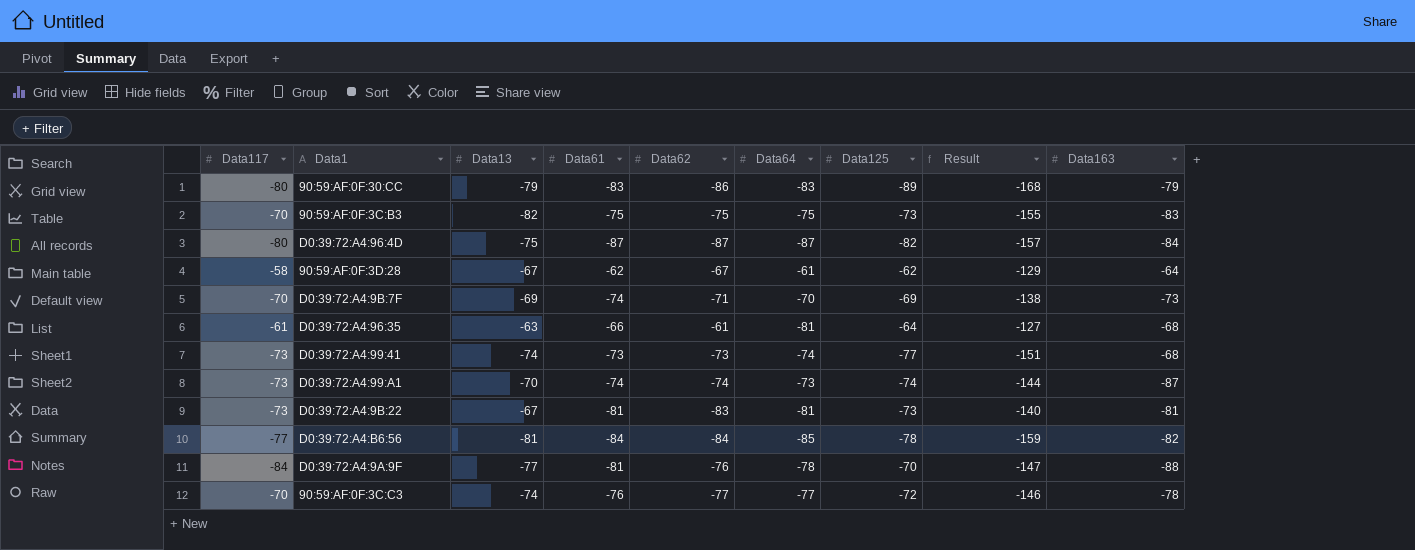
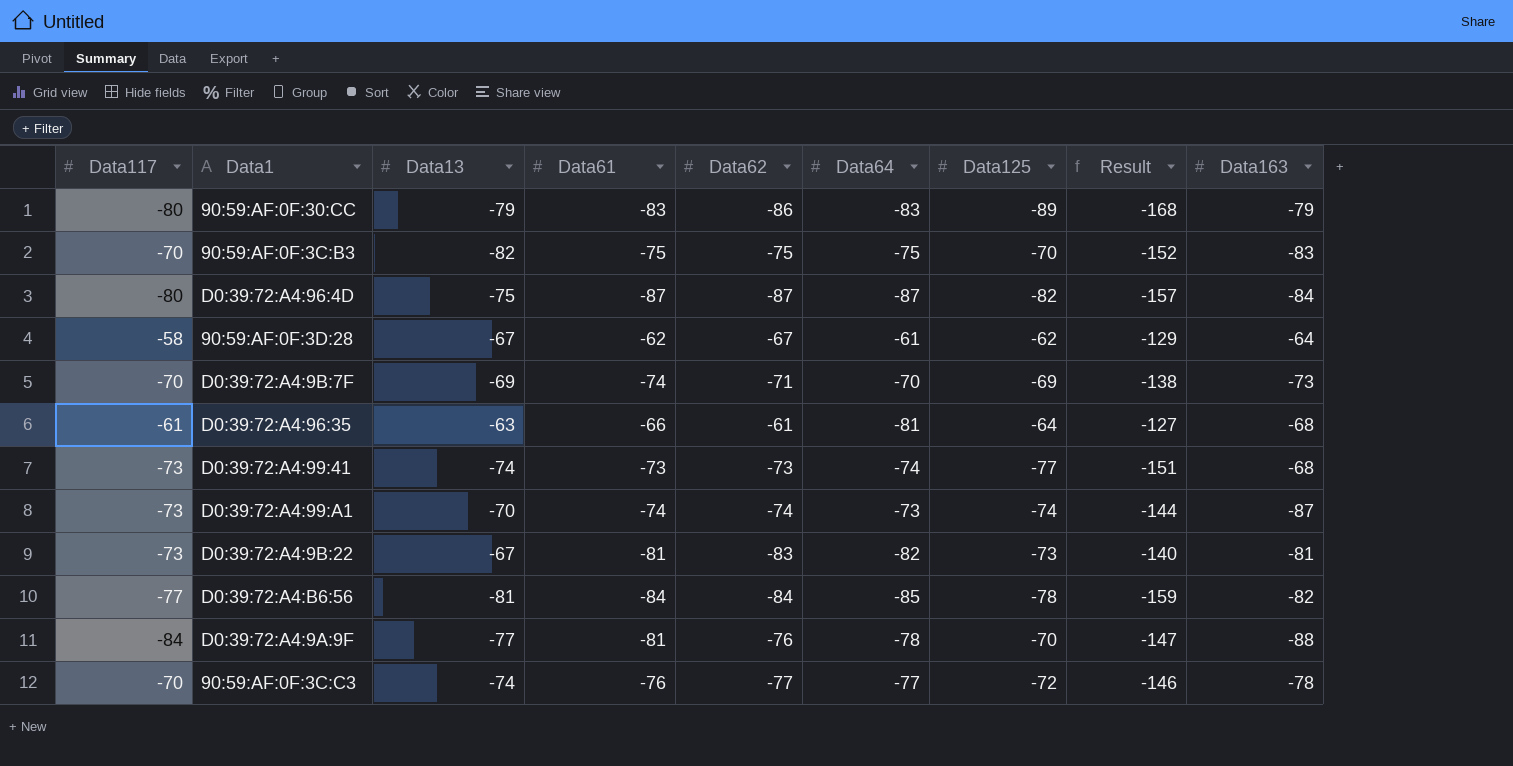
90:59:AF:0F:3C:B3 | Data125: -73 -> -70
90:59:AF:0F:3C:B3 | Result: -155 -> -152
D0:39:72:A4:9B:22 | Data64: -81 -> -82

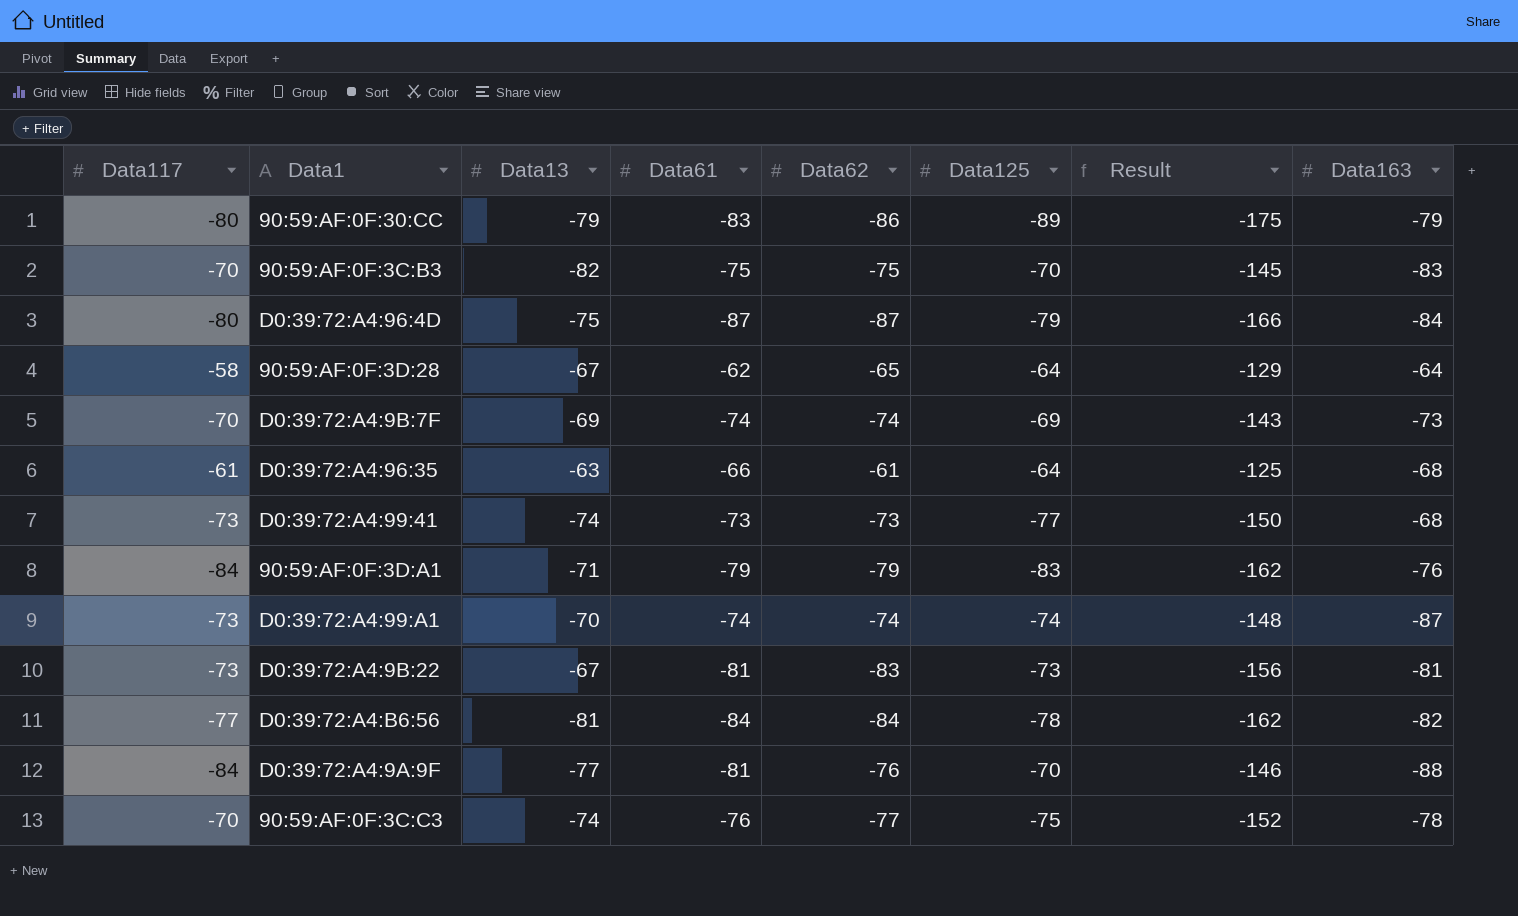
column Data64 | position: 6 -> none
column Result | formula: [Data13] + [Data125] -> [Data62] + [Data125]
D0:39:72:A4:96:4D | Data125: -82 -> -79
90:59:AF:0F:3D:28 | Data62: -67 -> -65
90:59:AF:0F:3D:28 | Data125: -62 -> -64
D0:39:72:A4:9B:7F | Data62: -71 -> -74
row 90:59:AF:0F:3D:A1: none -> -84 | -71 | -79 | -79 | -83 | -162 | -76
90:59:AF:0F:3C:C3 | Data125: -72 -> -75

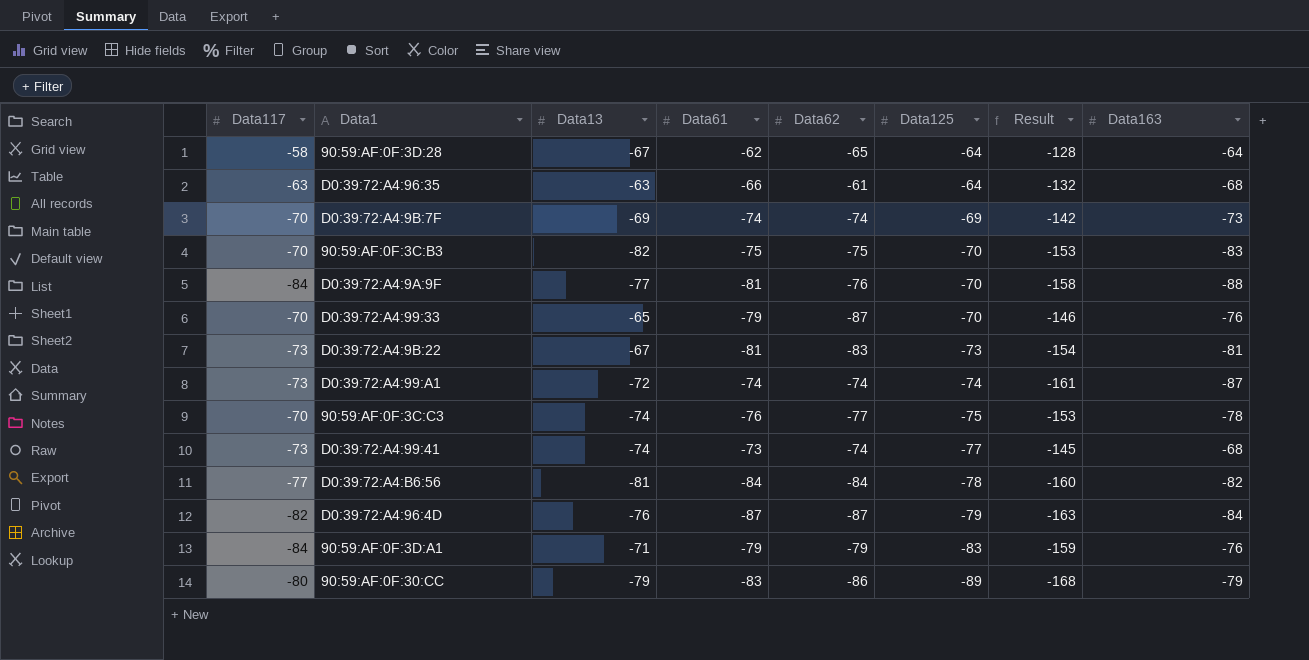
row order: none -> Data125 descending
column Result | formula: [Data62] + [Data125] -> [Data125] + [Data163]
D0:39:72:A4:96:35 | Data117: -61 -> -63
row D0:39:72:A4:99:33: none -> -70 | -65 | -79 | -87 | -70 | -146 | -76
D0:39:72:A4:99:A1 | Data13: -70 -> -72
D0:39:72:A4:99:41 | Data62: -73 -> -74
D0:39:72:A4:96:4D | Data117: -80 -> -82
D0:39:72:A4:96:4D | Data13: -75 -> -76

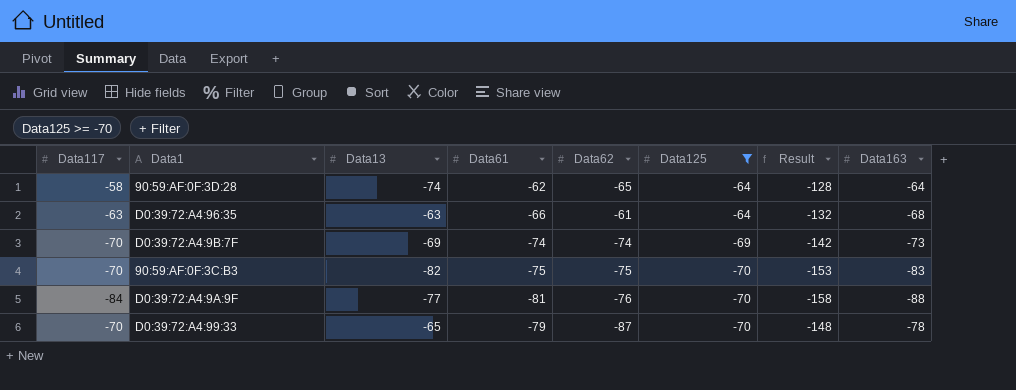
filter: none -> Data125 >= -70
90:59:AF:0F:3D:28 | Data13: -67 -> -74
D0:39:72:A4:99:33 | Result: -146 -> -148
D0:39:72:A4:99:33 | Data163: -76 -> -78

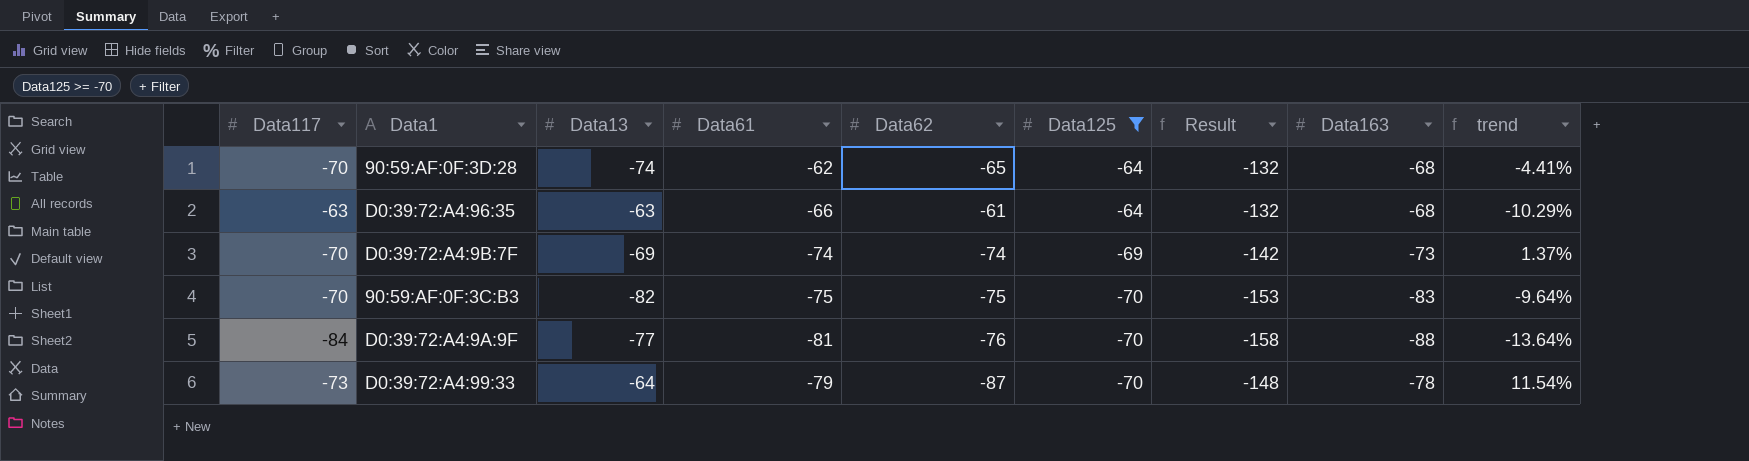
column trend | formula: none -> ([Data62] - [Data163]) / [Data163]
90:59:AF:0F:3D:28 | Data117: -58 -> -70
90:59:AF:0F:3D:28 | Result: -128 -> -132
90:59:AF:0F:3D:28 | Data163: -64 -> -68
D0:39:72:A4:99:33 | Data117: -70 -> -73
D0:39:72:A4:99:33 | Data13: -65 -> -64

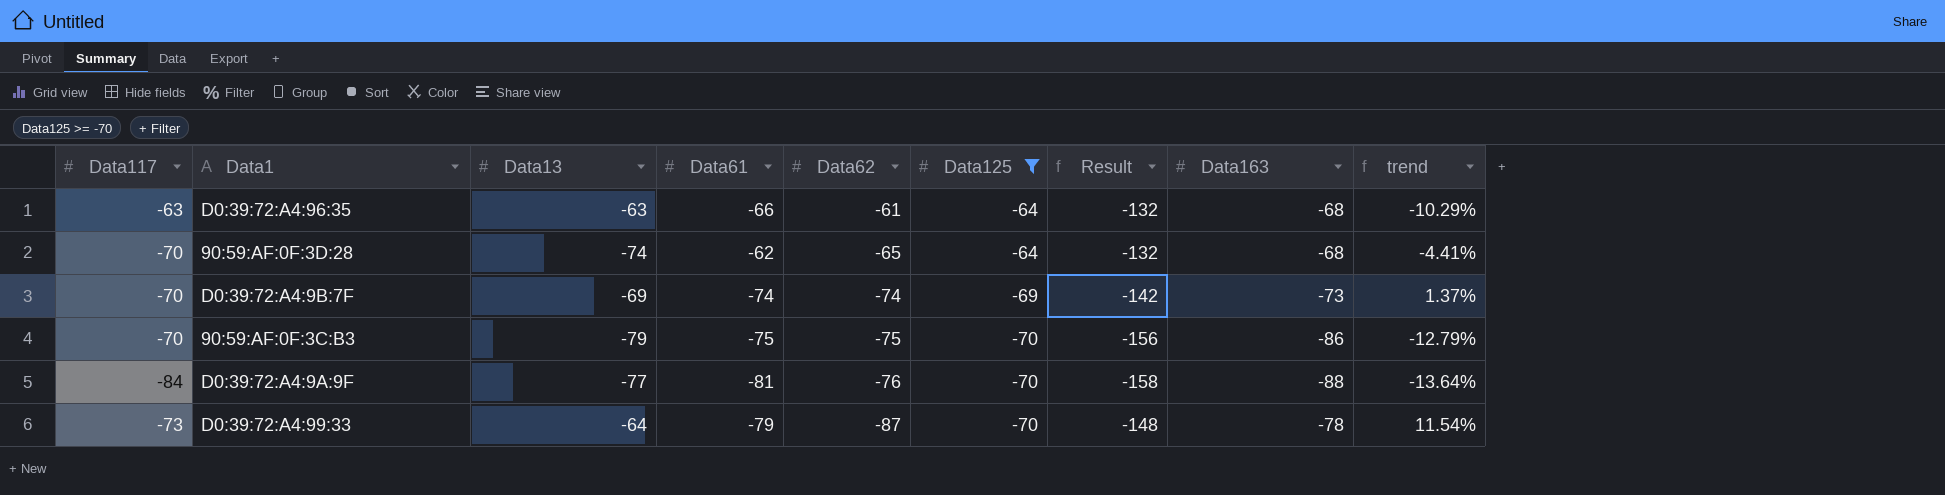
row order: Data125 descending -> Data62 descending
90:59:AF:0F:3C:B3 | Data13: -82 -> -79
90:59:AF:0F:3C:B3 | Result: -153 -> -156
90:59:AF:0F:3C:B3 | Data163: -83 -> -86
90:59:AF:0F:3C:B3 | trend: -9.64% -> -12.79%

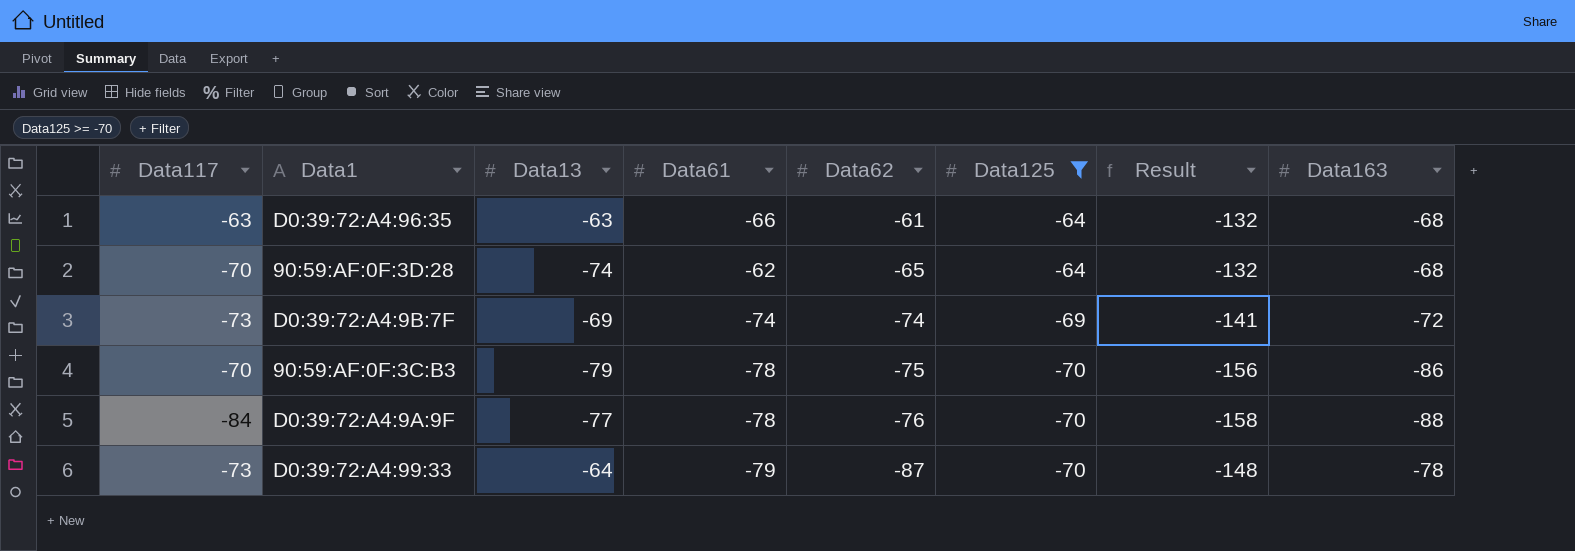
column trend | formula: ([Data62] - [Data163]) / [Data163] -> none
D0:39:72:A4:9B:7F | Data117: -70 -> -73
D0:39:72:A4:9B:7F | Result: -142 -> -141
D0:39:72:A4:9B:7F | Data163: -73 -> -72
90:59:AF:0F:3C:B3 | Data61: -75 -> -78
D0:39:72:A4:9A:9F | Data61: -81 -> -78

